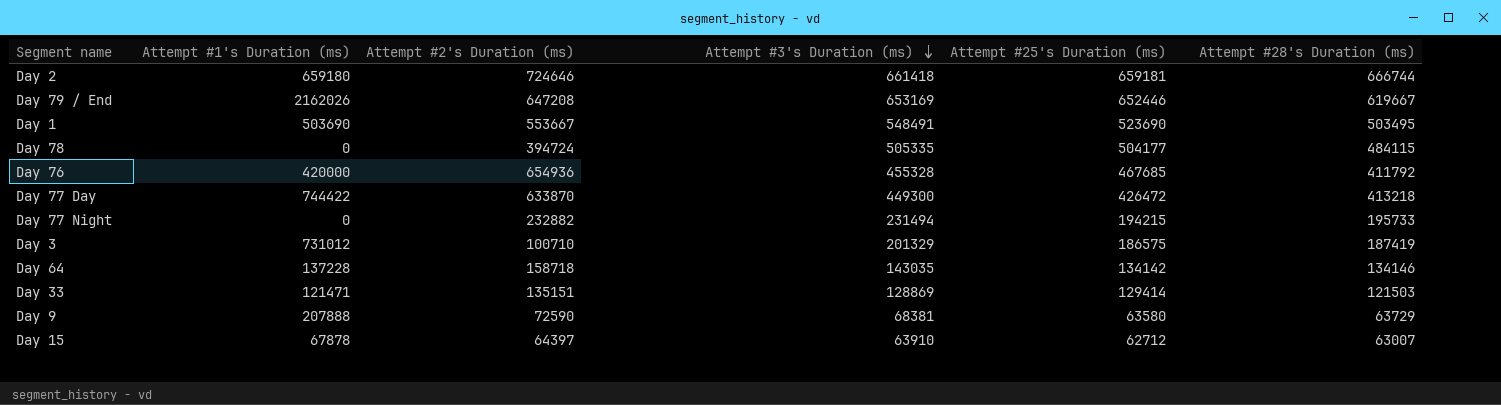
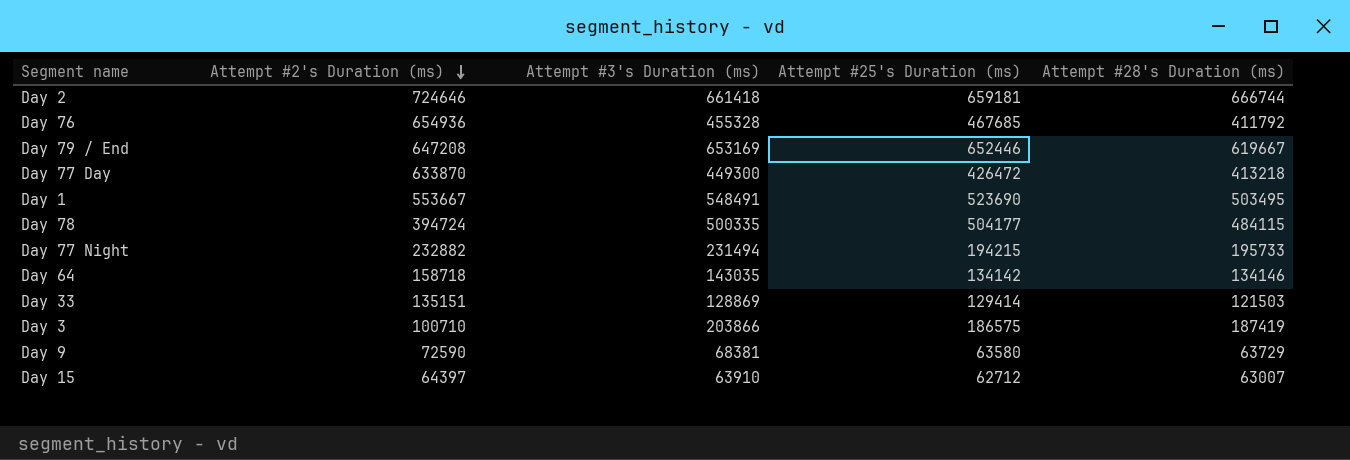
row order: Attempt #3's Duration (ms) descending -> Attempt #2's Duration (ms) descending
column Attempt #1's Duration (ms) | position: 2 -> none
Day 78 | Attempt #3's Duration (ms): 505335 -> 500335
Day 3 | Attempt #3's Duration (ms): 201329 -> 203866

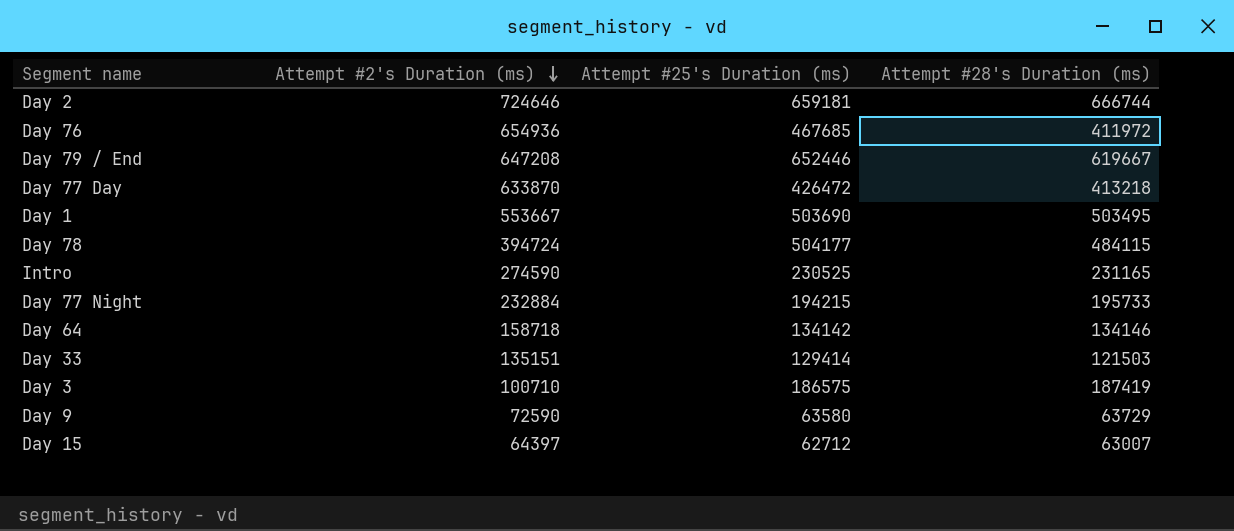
column Attempt #3's Duration (ms) | position: 3 -> none
Day 76 | Attempt #28's Duration (ms): 411792 -> 411972
Day 1 | Attempt #25's Duration (ms): 523690 -> 503690
row Intro: none -> 274590 | 230525 | 231165
Day 77 Night | Attempt #2's Duration (ms): 232882 -> 232884

